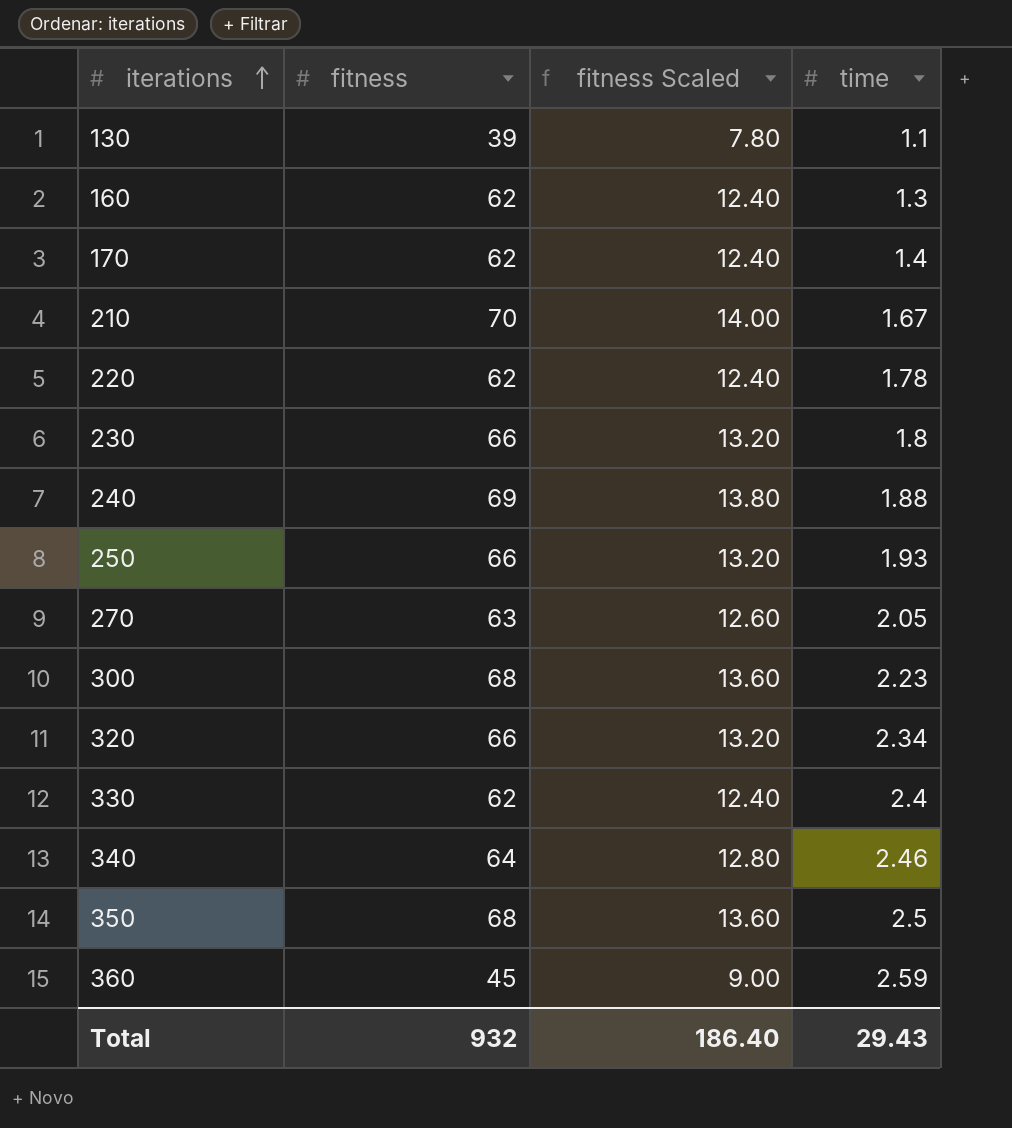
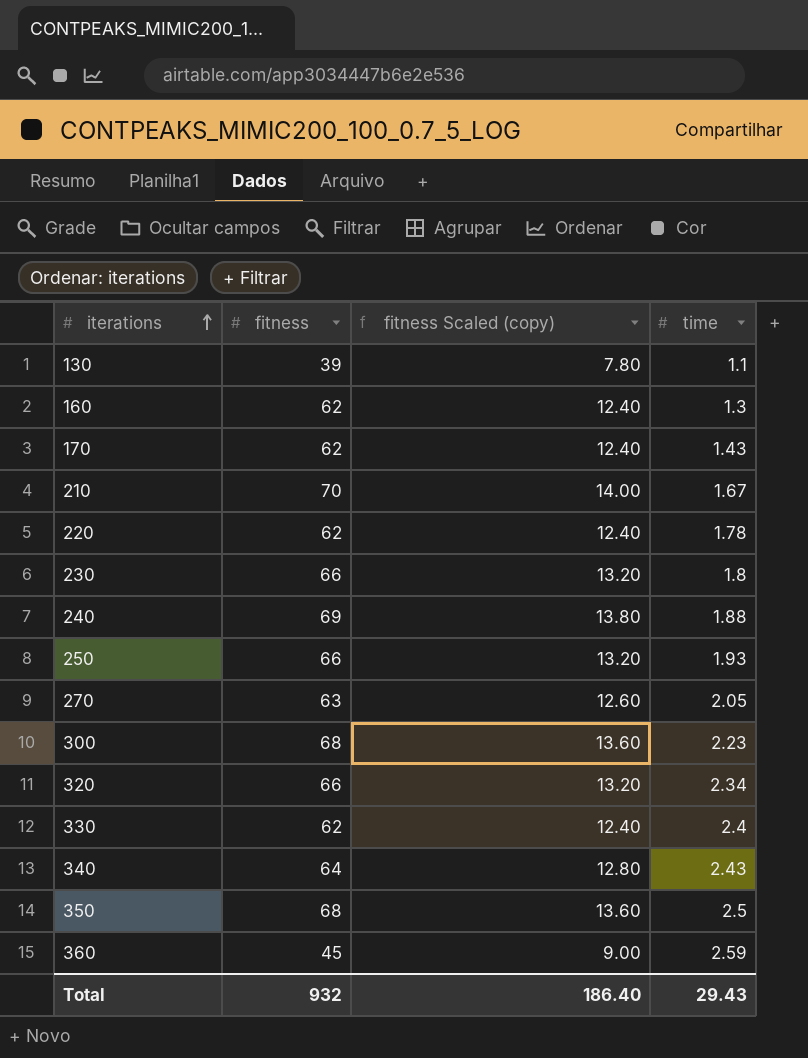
column name: fitness Scaled -> fitness Scaled (copy)
170 | time: 1.4 -> 1.43
340 | time: 2.46 -> 2.43

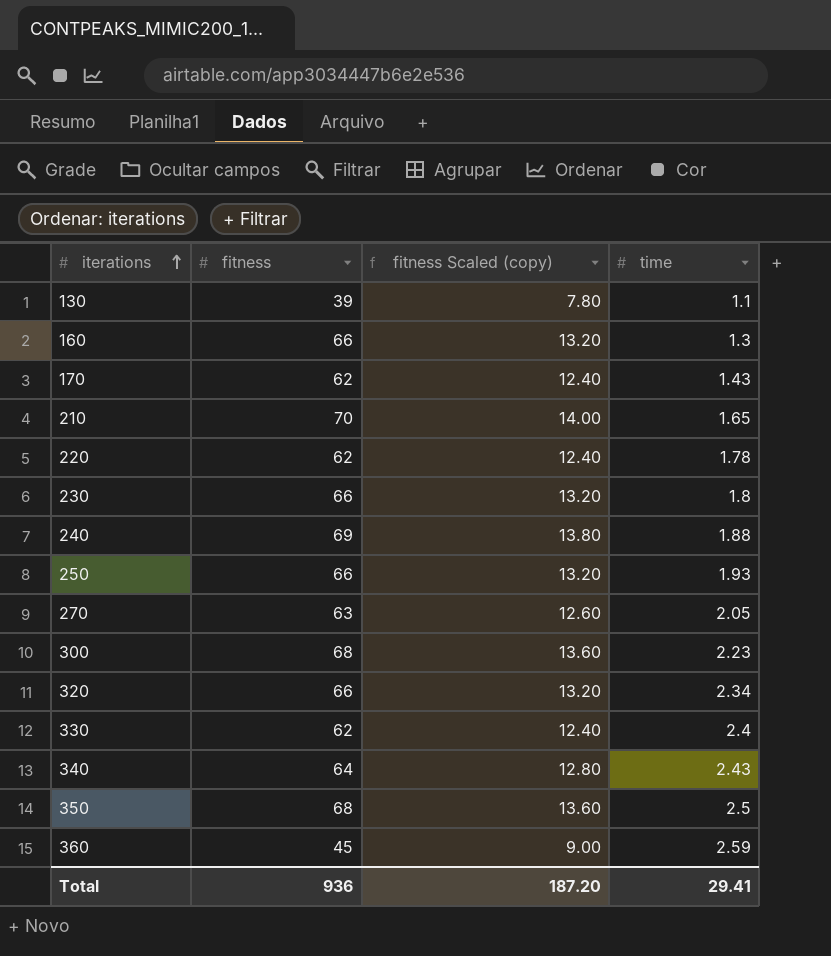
160 | fitness: 62 -> 66
160 | fitness Scaled (copy): 12.40 -> 13.20
210 | time: 1.67 -> 1.65
Total | fitness: 932 -> 936
Total | fitness Scaled (copy): 186.40 -> 187.20
Total | time: 29.43 -> 29.41

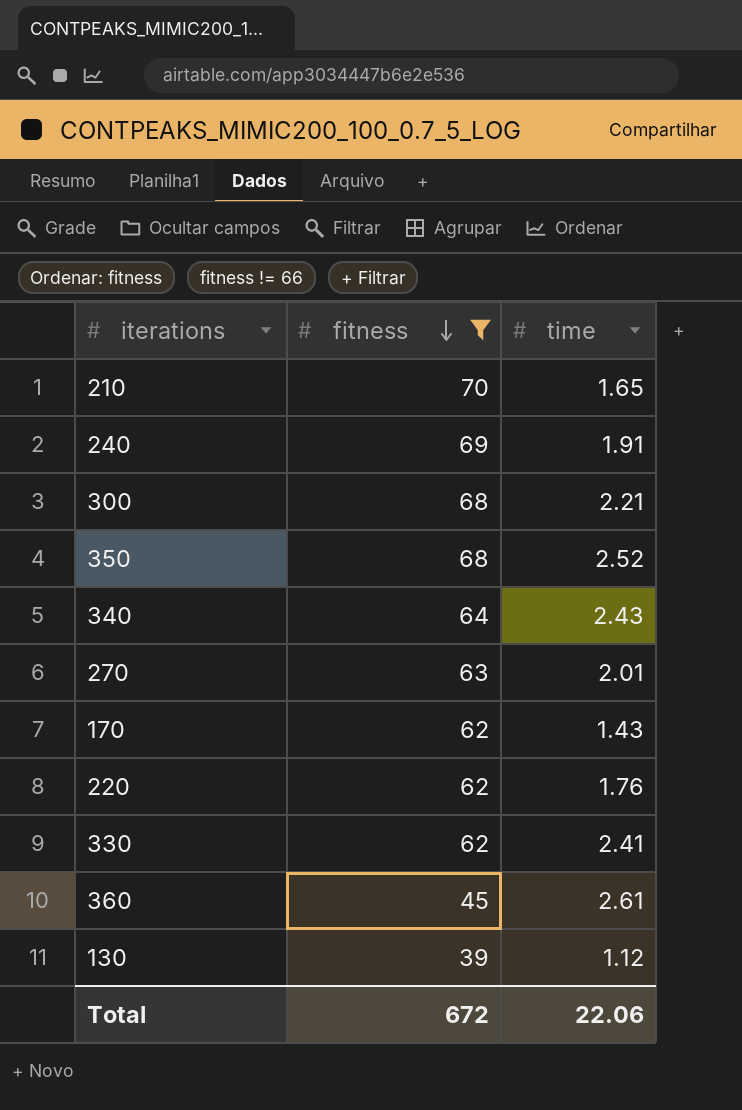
filter: none -> fitness != 66
row order: iterations ascending -> fitness descending
column fitness Scaled (copy) | formula: [fitness] * 0.2 -> none
240 | time: 1.88 -> 1.91
300 | time: 2.23 -> 2.21
350 | time: 2.5 -> 2.52
270 | time: 2.05 -> 2.01
220 | time: 1.78 -> 1.76
330 | time: 2.4 -> 2.41
360 | time: 2.59 -> 2.61
130 | time: 1.1 -> 1.12
Total | fitness: 936 -> 672
Total | time: 29.41 -> 22.06

